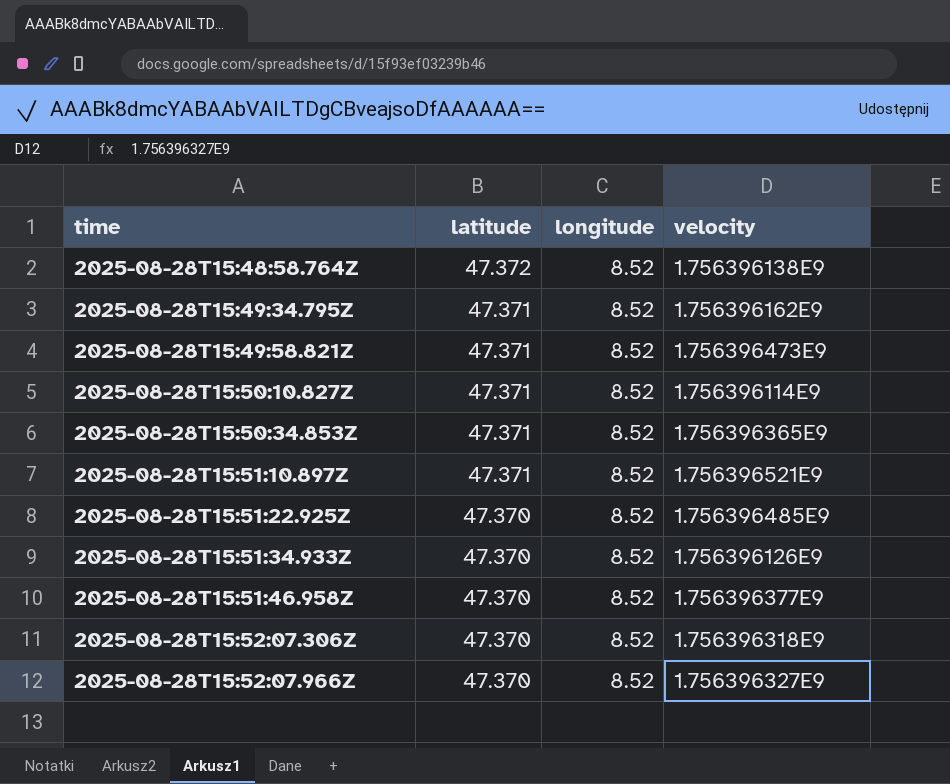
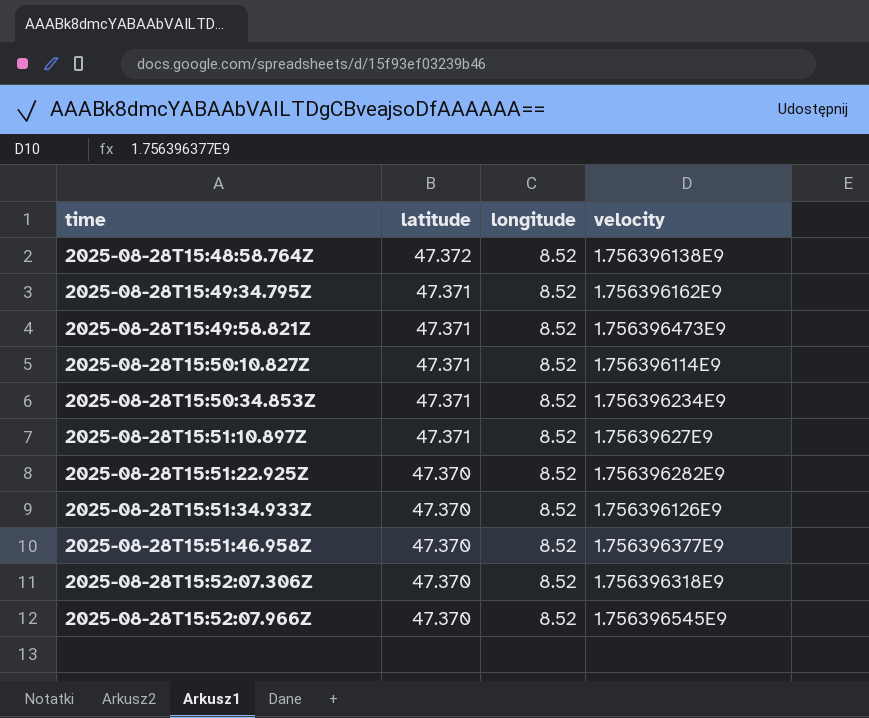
2025-08-28T15:50:34.853Z | velocity: 1.756396365E9 -> 1.756396234E9
2025-08-28T15:51:10.897Z | velocity: 1.756396521E9 -> 1.75639627E9
2025-08-28T15:51:22.925Z | velocity: 1.756396485E9 -> 1.756396282E9
2025-08-28T15:52:07.966Z | velocity: 1.756396327E9 -> 1.756396545E9

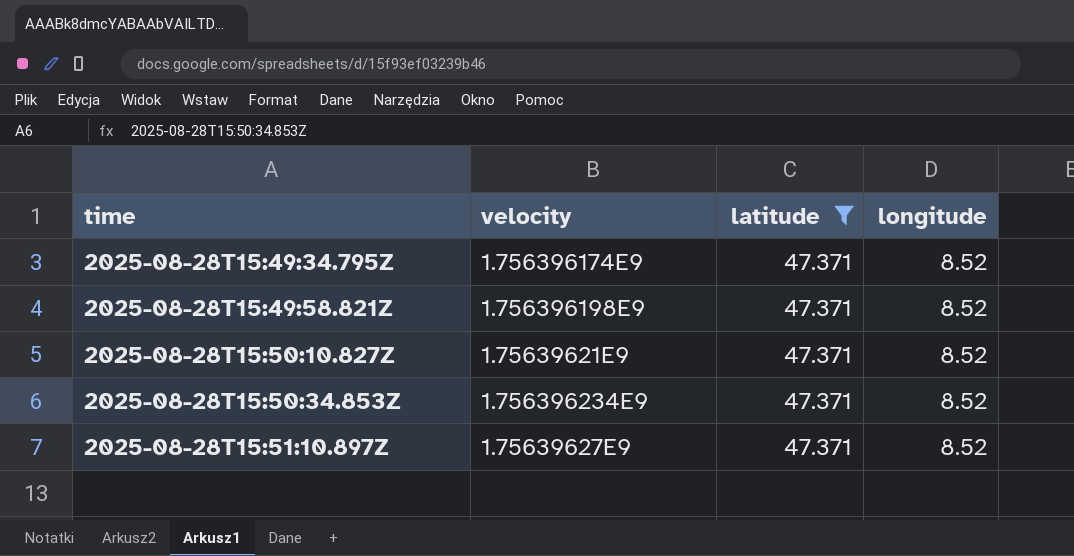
filter: none -> latitude = 47.371
column velocity | position: 4 -> 2
2025-08-28T15:49:34.795Z | velocity: 1.756396162E9 -> 1.756396174E9
2025-08-28T15:49:58.821Z | velocity: 1.756396473E9 -> 1.756396198E9
2025-08-28T15:50:10.827Z | velocity: 1.756396114E9 -> 1.75639621E9

